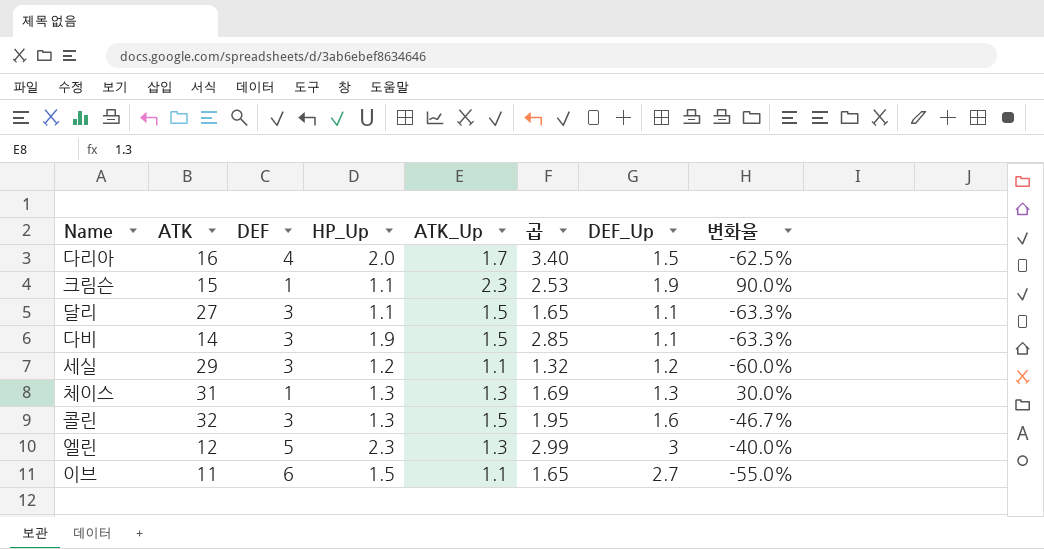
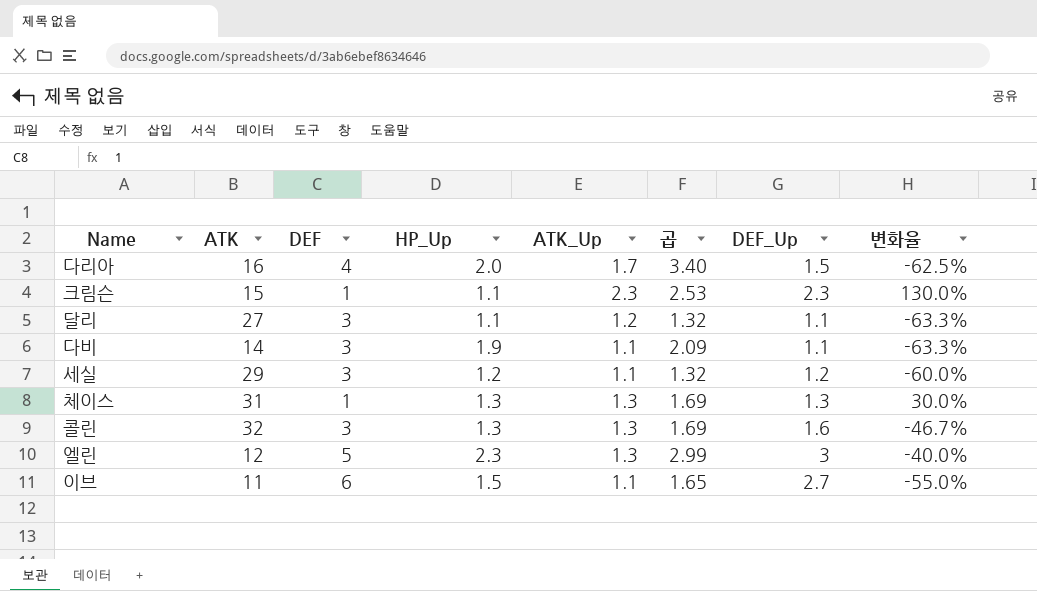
크림슨 | DEF_Up: 1.9 -> 2.3
크림슨 | 변화율: 90.0% -> 130.0%
달리 | ATK_Up: 1.5 -> 1.2
달리 | 곱: 1.65 -> 1.32
다비 | ATK_Up: 1.5 -> 1.1
다비 | 곱: 2.85 -> 2.09
콜린 | ATK_Up: 1.5 -> 1.3
콜린 | 곱: 1.95 -> 1.69

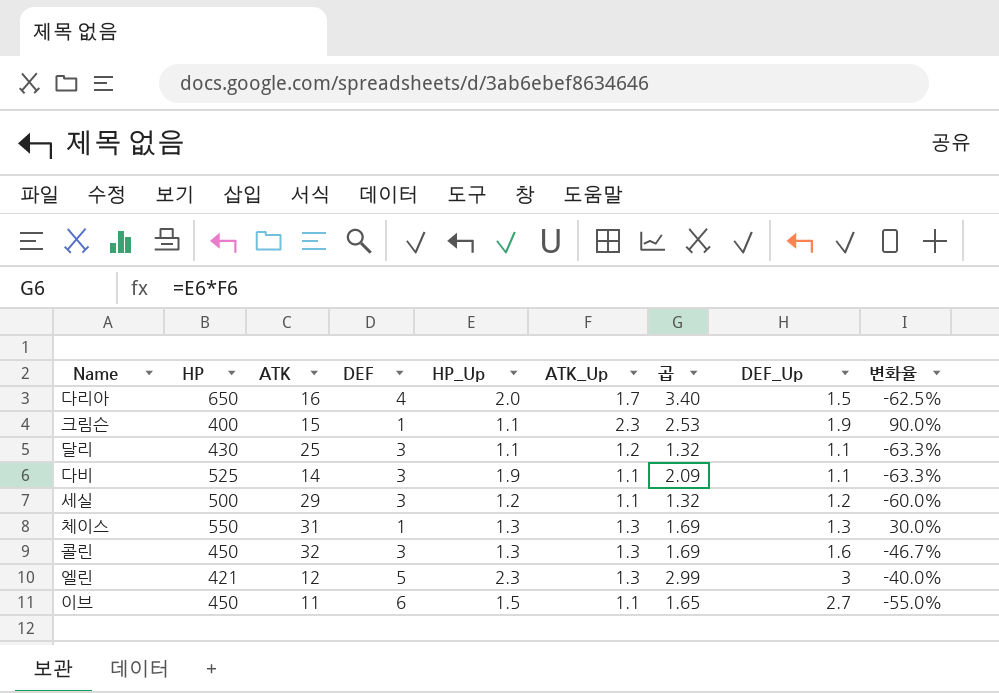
column HP | position: none -> 2
크림슨 | DEF_Up: 2.3 -> 1.9
크림슨 | 변화율: 130.0% -> 90.0%
달리 | ATK: 27 -> 25

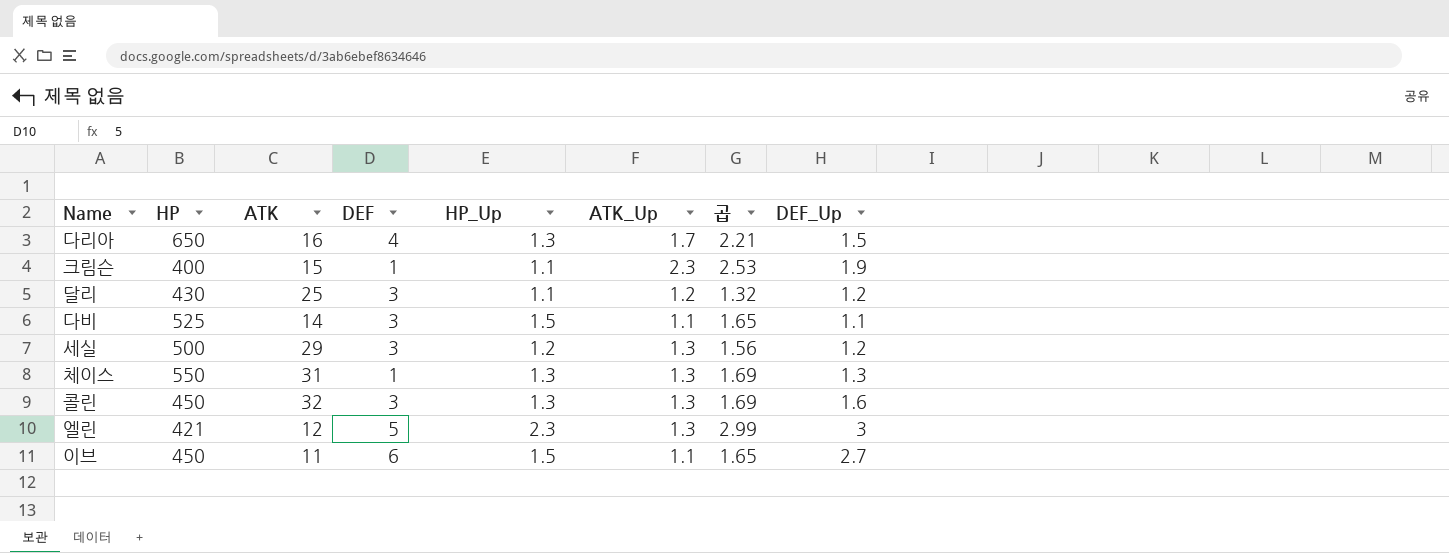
column 변화율 | formula: ([DEF_Up] - [DEF]) / [DEF] -> none
다리아 | HP_Up: 2.0 -> 1.3
다리아 | 곱: 3.40 -> 2.21
달리 | DEF_Up: 1.1 -> 1.2
다비 | HP_Up: 1.9 -> 1.5
다비 | 곱: 2.09 -> 1.65
세실 | ATK_Up: 1.1 -> 1.3
세실 | 곱: 1.32 -> 1.56

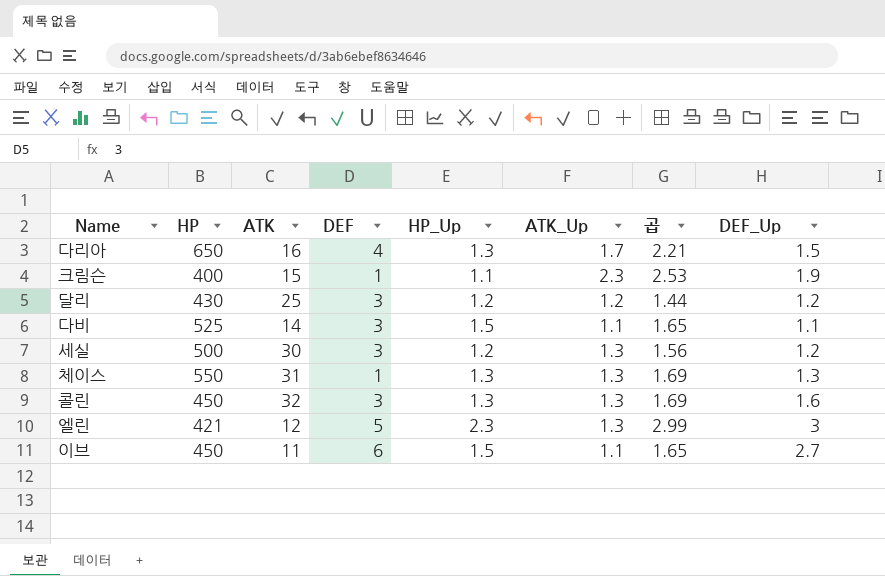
달리 | HP_Up: 1.1 -> 1.2
달리 | 곱: 1.32 -> 1.44
세실 | ATK: 29 -> 30

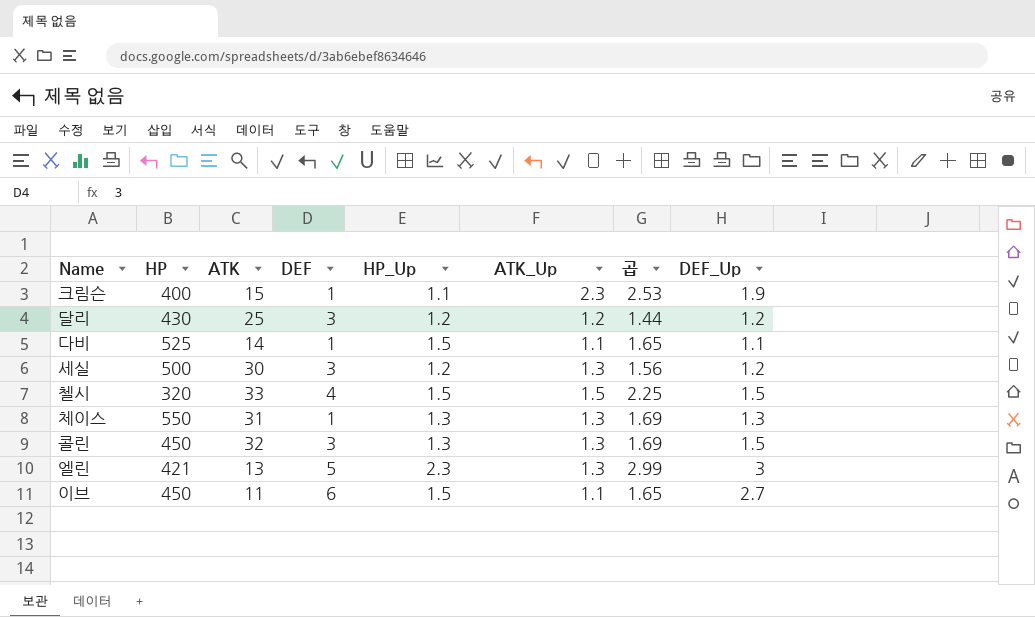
row 다리아: 650 | 16 | 4 | 1.3 | 1.7 | 2.21 | 1.5 -> none
다비 | DEF: 3 -> 1
row 첼시: none -> 320 | 33 | 4 | 1.5 | 1.5 | 2.25 | 1.5
콜린 | DEF_Up: 1.6 -> 1.5
엘린 | ATK: 12 -> 13

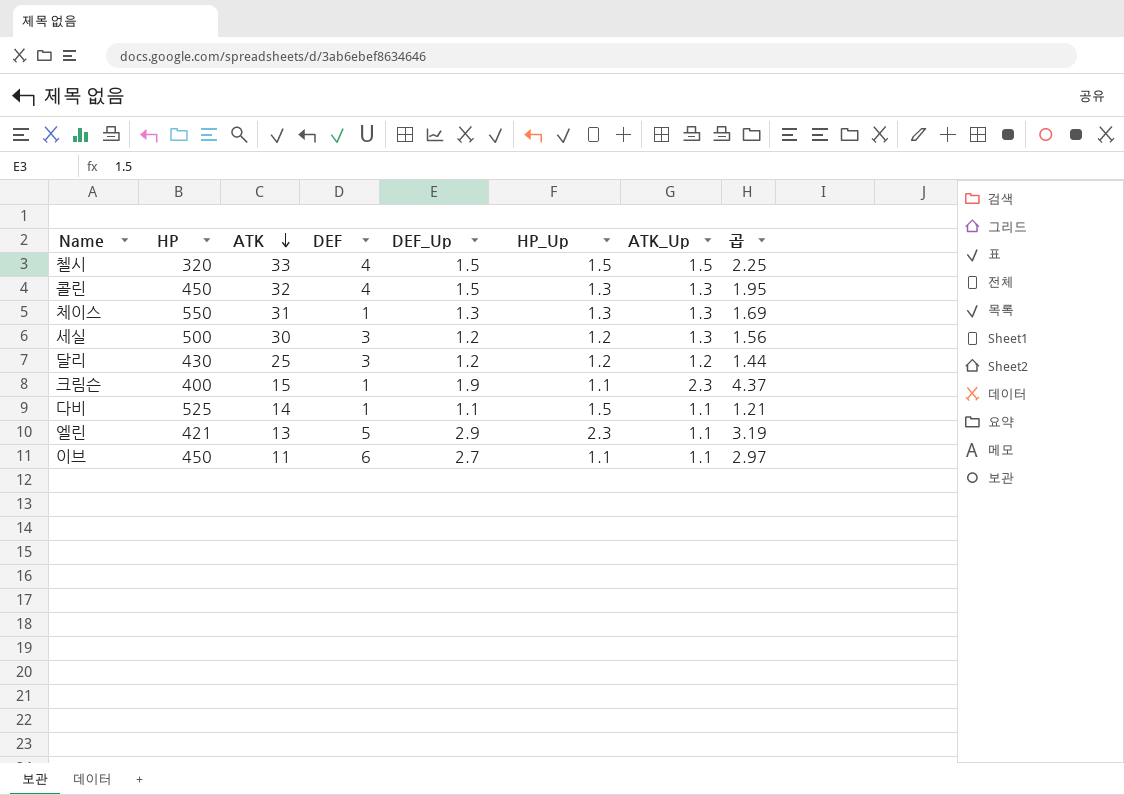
row order: none -> ATK descending
column DEF_Up | position: 8 -> 5
column 곱 | formula: [HP_Up] * [ATK_Up] -> [DEF_Up] * [ATK_Up]
콜린 | DEF: 3 -> 4
엘린 | DEF_Up: 3 -> 2.9
엘린 | ATK_Up: 1.3 -> 1.1
이브 | HP_Up: 1.5 -> 1.1

